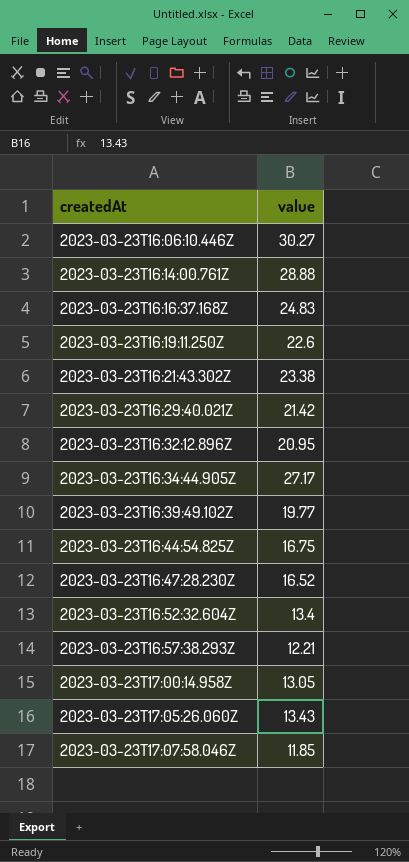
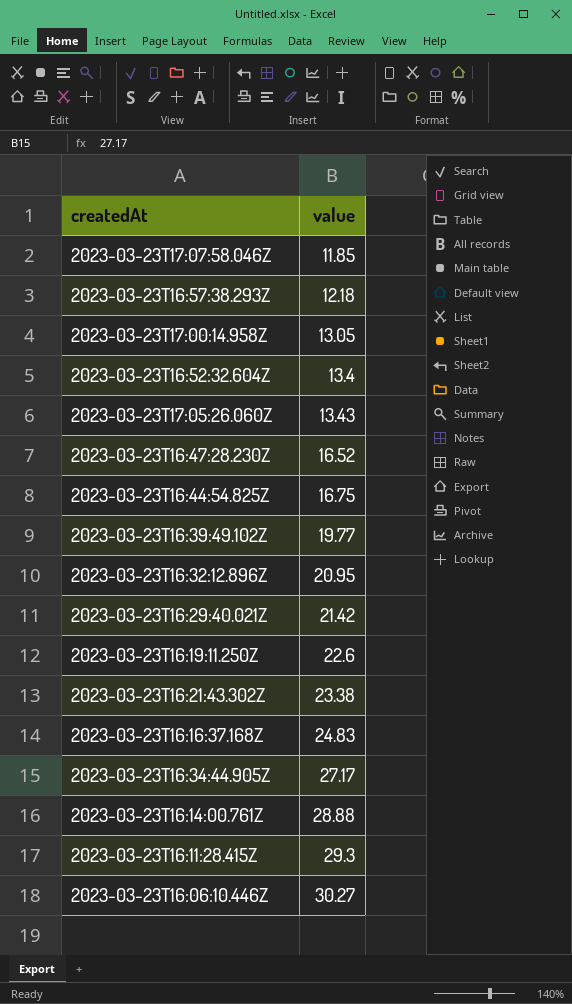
row order: createdAt ascending -> value ascending
2023-03-23T16:57:38.293Z | value: 12.21 -> 12.18
row 2023-03-23T16:11:28.415Z: none -> 29.3

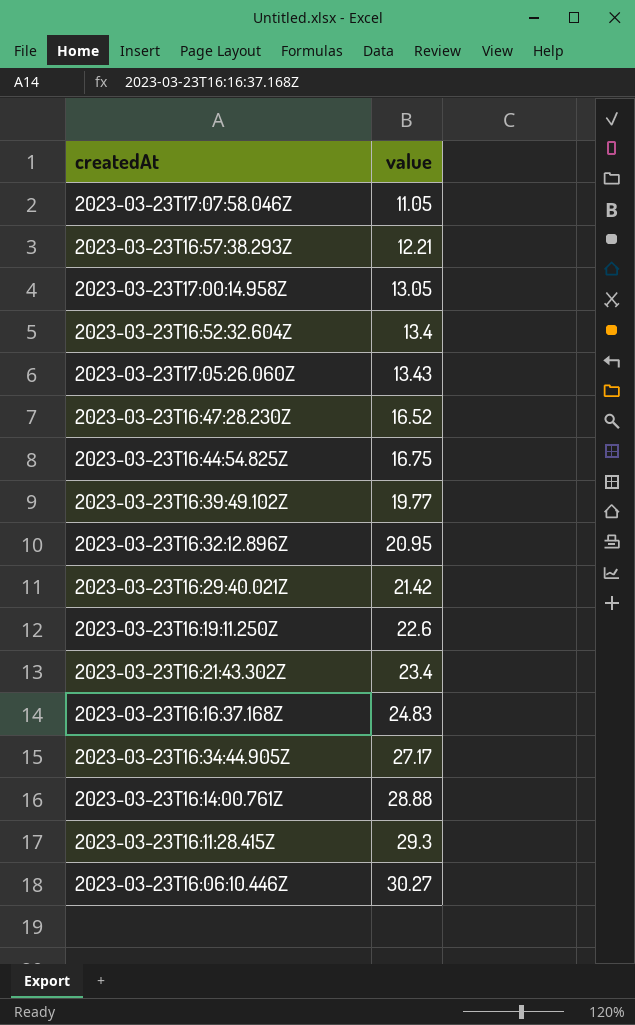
2023-03-23T17:07:58.046Z | value: 11.85 -> 11.05
2023-03-23T16:57:38.293Z | value: 12.18 -> 12.21
2023-03-23T16:21:43.302Z | value: 23.38 -> 23.4

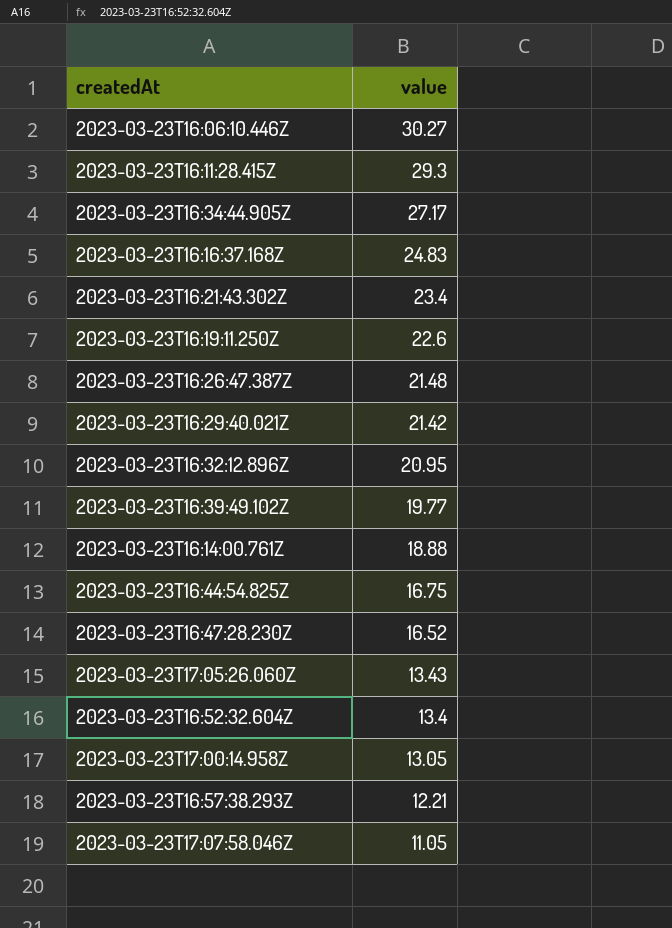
row order: value ascending -> value descending
row 2023-03-23T16:26:47.387Z: none -> 21.48
2023-03-23T16:14:00.761Z | value: 28.88 -> 18.88

